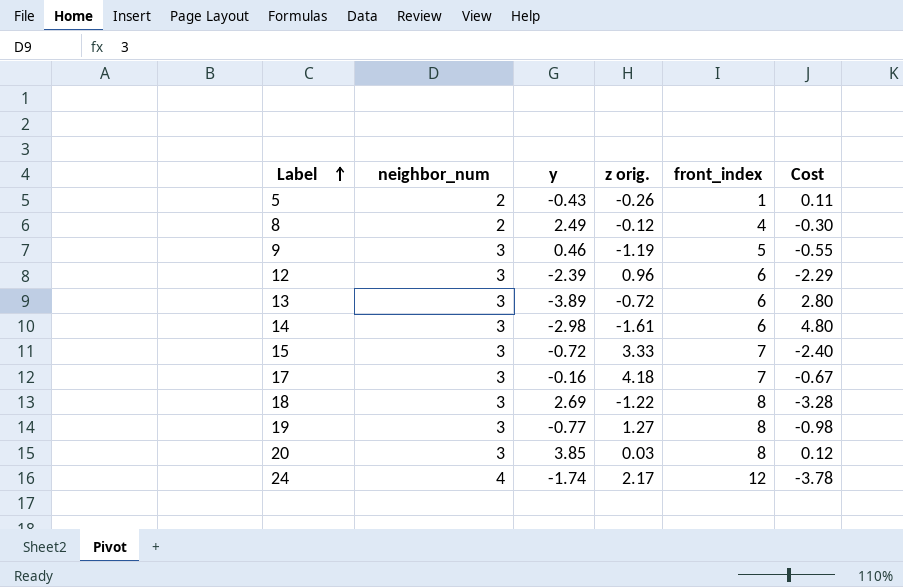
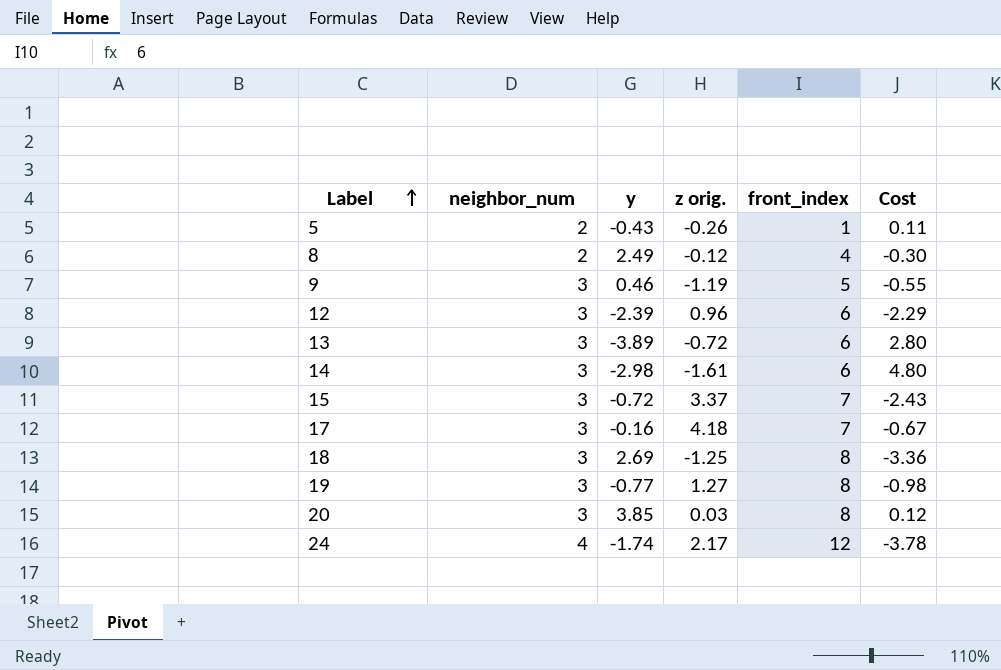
15 | z orig.: 3.33 -> 3.37
15 | Cost: -2.40 -> -2.43
18 | z orig.: -1.22 -> -1.25
18 | Cost: -3.28 -> -3.36

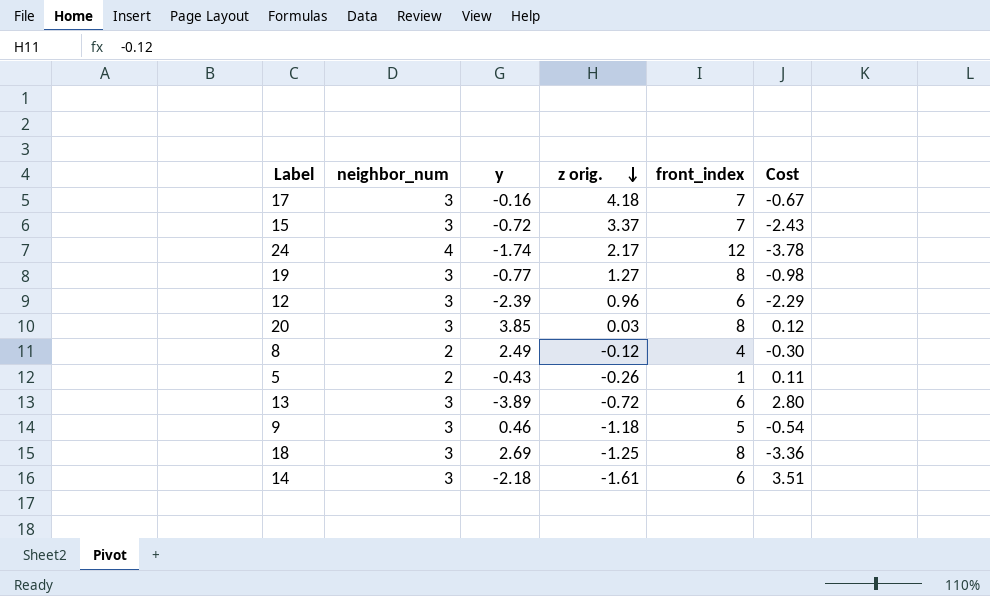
row order: Label ascending -> z orig. descending
9 | z orig.: -1.19 -> -1.18
9 | Cost: -0.55 -> -0.54
14 | y: -2.98 -> -2.18
14 | Cost: 4.80 -> 3.51

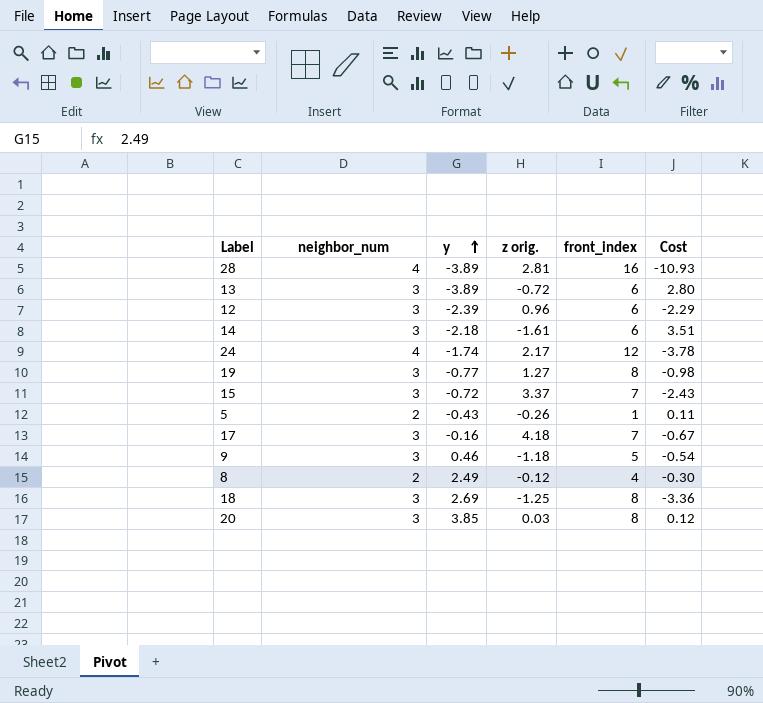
row order: z orig. descending -> y ascending
row 28: none -> 4 | -3.89 | 2.81 | 16 | -10.93

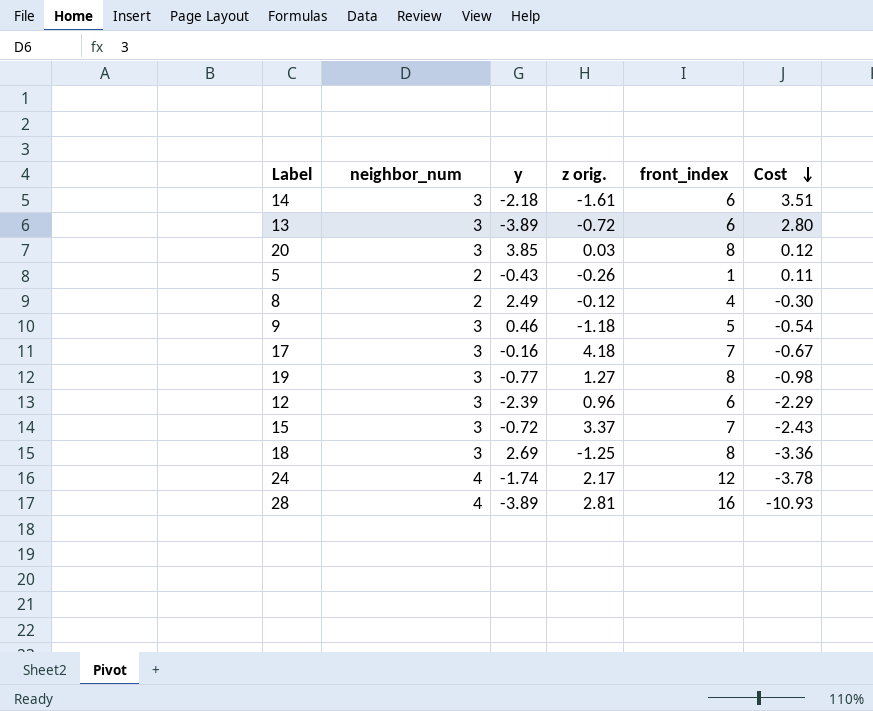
row order: y ascending -> Cost descending

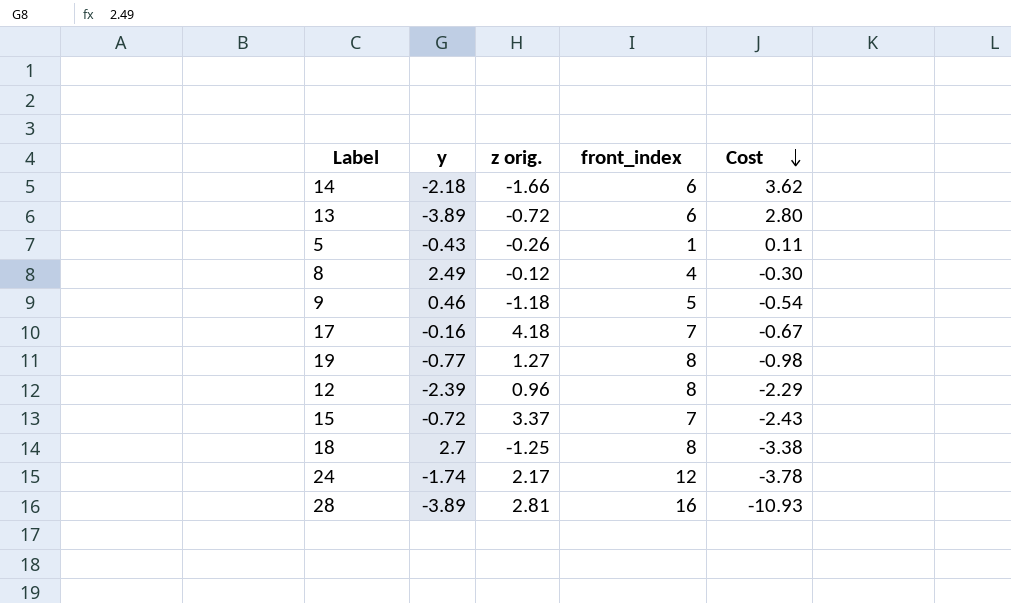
column neighbor_num | position: 2 -> none
row 20: 3 | 3.85 | 0.03 | 8 | 0.12 -> none
14 | z orig.: -1.61 -> -1.66
14 | Cost: 3.51 -> 3.62
12 | front_index: 6 -> 8
18 | y: 2.69 -> 2.7
18 | Cost: -3.36 -> -3.38

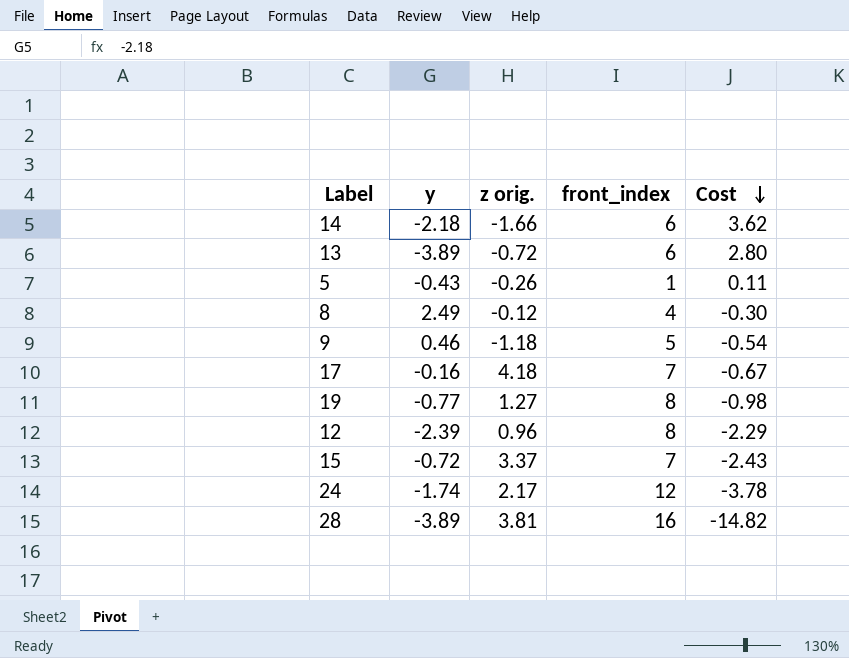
row 18: 2.7 | -1.25 | 8 | -3.38 -> none
28 | z orig.: 2.81 -> 3.81
28 | Cost: -10.93 -> -14.82

